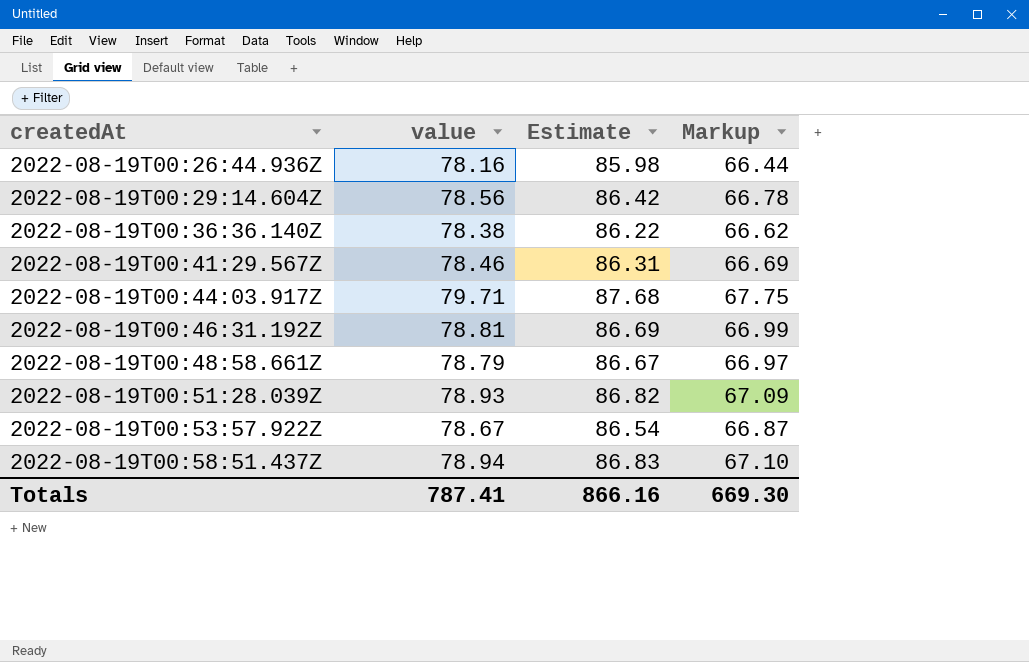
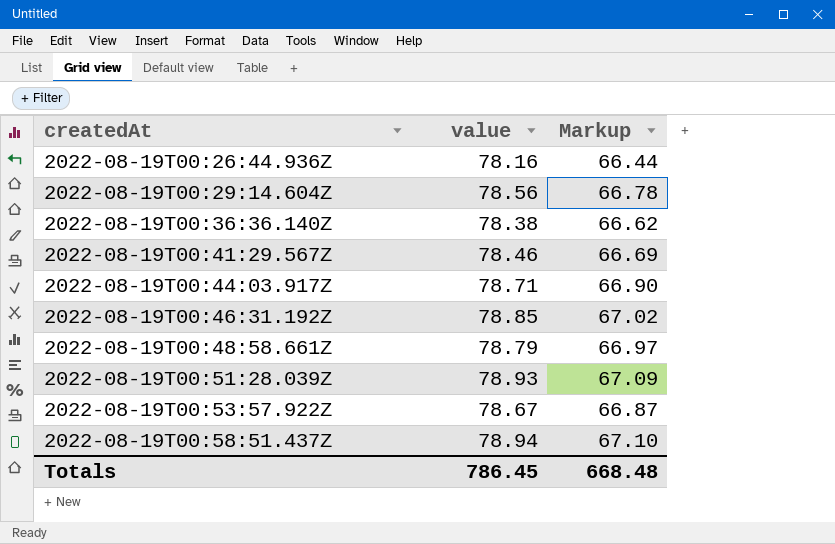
column Estimate | formula: [value] * 1.1 -> none
2022-08-19T00:44:03.917Z | value: 79.71 -> 78.71
2022-08-19T00:44:03.917Z | Markup: 67.75 -> 66.90
2022-08-19T00:46:31.192Z | value: 78.81 -> 78.85
2022-08-19T00:46:31.192Z | Markup: 66.99 -> 67.02
Totals | value: 787.41 -> 786.45
Totals | Markup: 669.30 -> 668.48

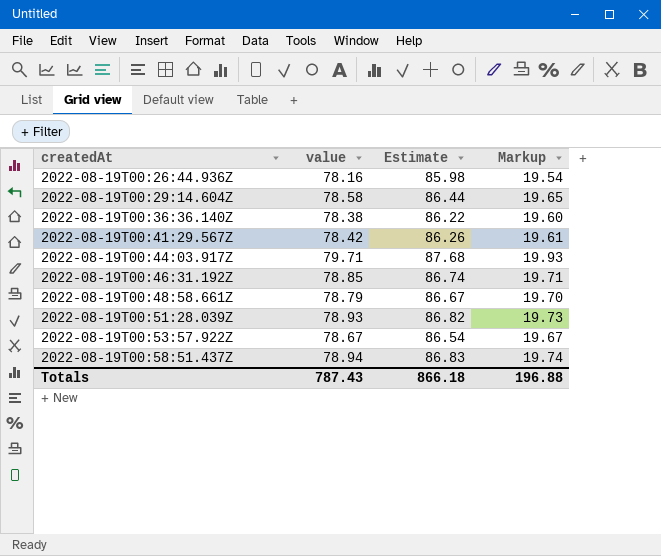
column Estimate | formula: none -> [value] * 1.1
column Markup | formula: [value] * 0.85 -> [value] * 0.25
2022-08-19T00:29:14.604Z | value: 78.56 -> 78.58
2022-08-19T00:41:29.567Z | value: 78.46 -> 78.42
2022-08-19T00:44:03.917Z | value: 78.71 -> 79.71
Totals | value: 786.45 -> 787.43
Totals | Markup: 668.48 -> 196.88

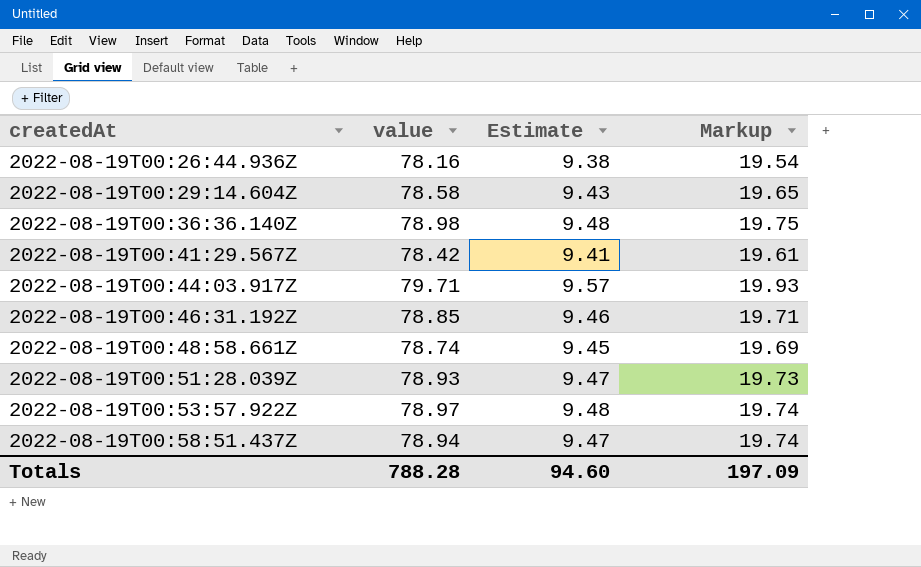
column Estimate | formula: [value] * 1.1 -> [value] * 0.12
2022-08-19T00:36:36.140Z | value: 78.38 -> 78.98
2022-08-19T00:36:36.140Z | Markup: 19.60 -> 19.75
2022-08-19T00:48:58.661Z | value: 78.79 -> 78.74
2022-08-19T00:48:58.661Z | Markup: 19.70 -> 19.69
2022-08-19T00:53:57.922Z | value: 78.67 -> 78.97
2022-08-19T00:53:57.922Z | Markup: 19.67 -> 19.74
Totals | value: 787.43 -> 788.28
Totals | Estimate: 866.18 -> 94.60
Totals | Markup: 196.88 -> 197.09

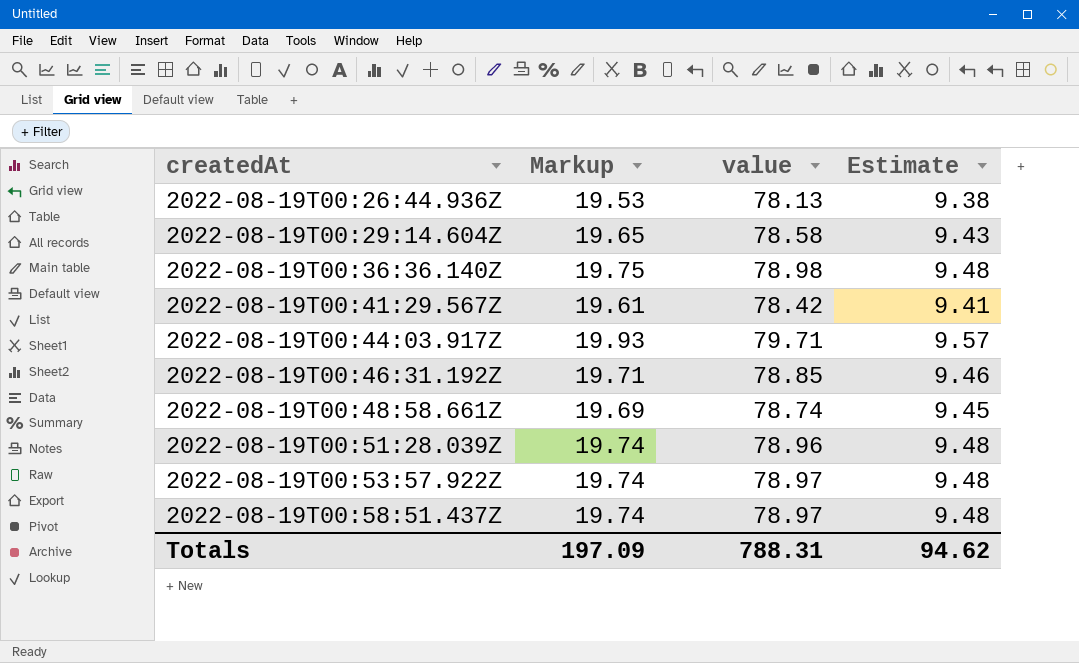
column Markup | position: 4 -> 2
2022-08-19T00:26:44.936Z | Markup: 19.54 -> 19.53
2022-08-19T00:26:44.936Z | value: 78.16 -> 78.13
2022-08-19T00:51:28.039Z | Markup: 19.73 -> 19.74
2022-08-19T00:51:28.039Z | value: 78.93 -> 78.96
2022-08-19T00:51:28.039Z | Estimate: 9.47 -> 9.48
2022-08-19T00:58:51.437Z | value: 78.94 -> 78.97
2022-08-19T00:58:51.437Z | Estimate: 9.47 -> 9.48
Totals | value: 788.28 -> 788.31
Totals | Estimate: 94.60 -> 94.62

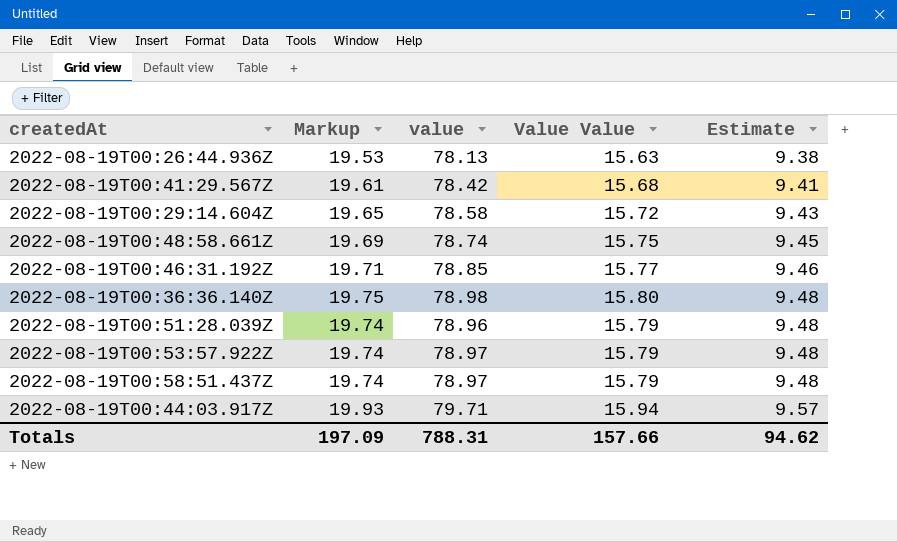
row order: createdAt ascending -> Estimate ascending
column Value Value | formula: none -> [value] * 0.2

